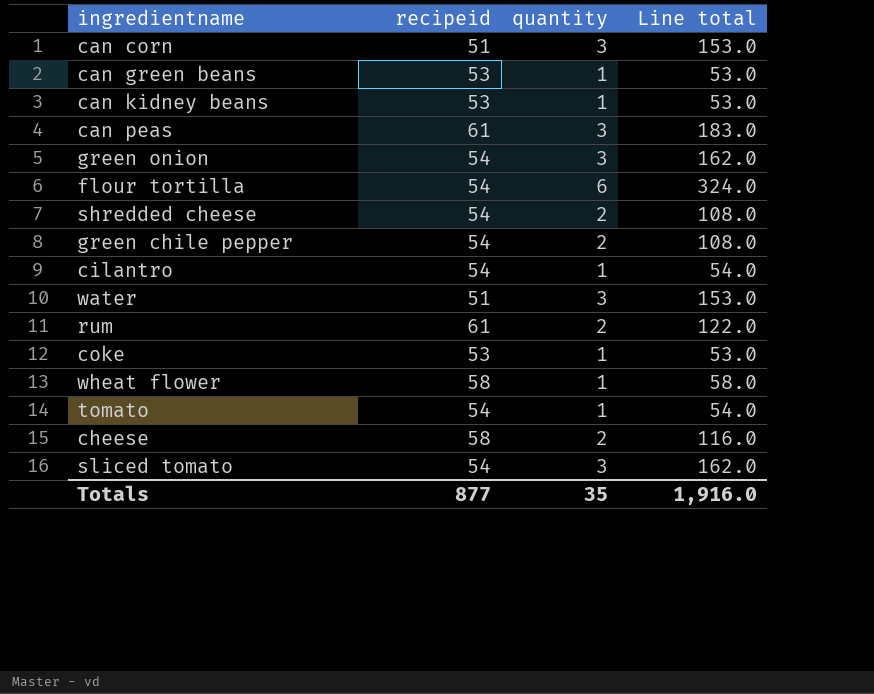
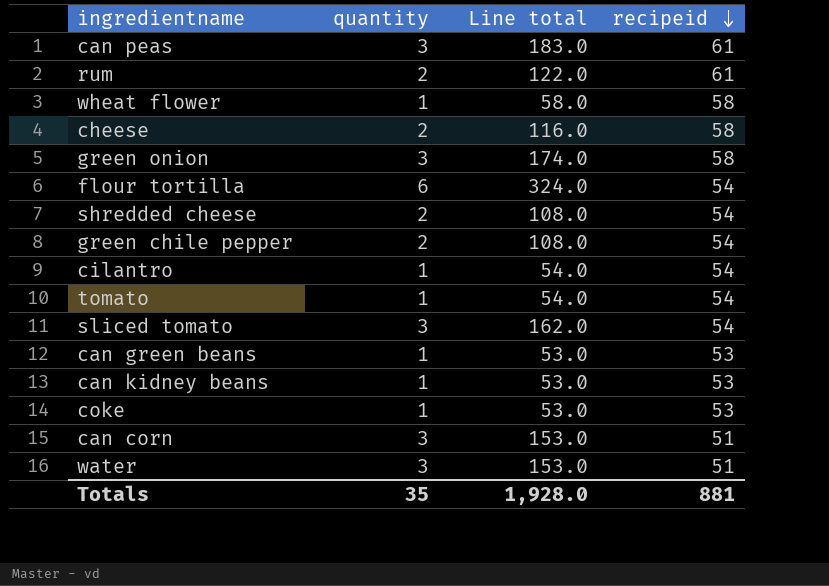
row order: none -> recipeid descending
column recipeid | position: 2 -> 4
green onion | Line total: 162.0 -> 174.0
green onion | recipeid: 54 -> 58
Totals | Line total: 1,916.0 -> 1,928.0
Totals | recipeid: 877 -> 881

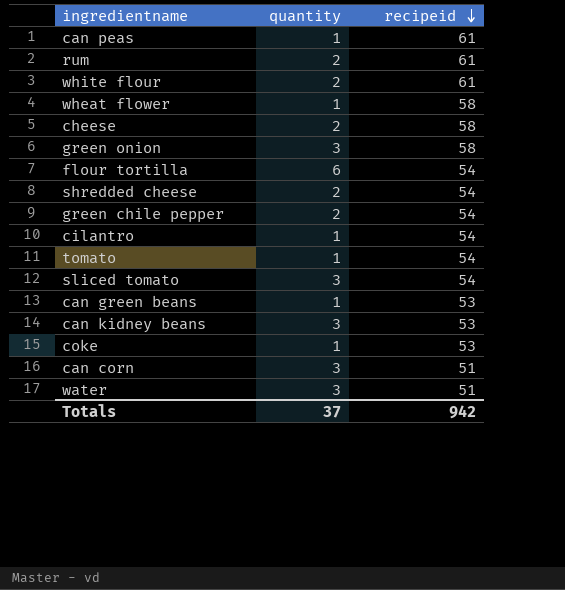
column Line total | formula: [quantity] * [recipeid] -> none
can peas | quantity: 3 -> 1
row white flour: none -> 2 | 61
can kidney beans | quantity: 1 -> 3
Totals | quantity: 35 -> 37
Totals | recipeid: 881 -> 942

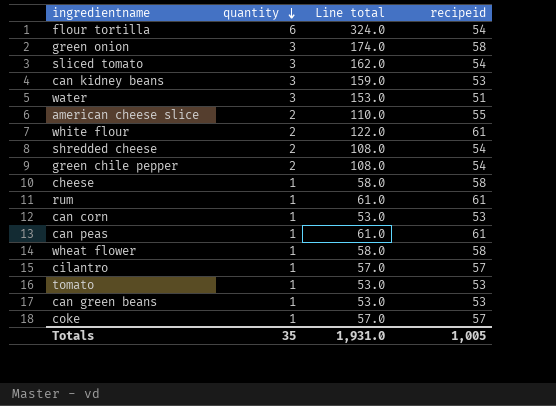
row order: recipeid descending -> quantity descending
column Line total | formula: none -> [quantity] * [recipeid]
row american cheese slice: none -> 2 | 110.0 | 55
cheese | quantity: 2 -> 1
rum | quantity: 2 -> 1
can corn | quantity: 3 -> 1
can corn | recipeid: 51 -> 53
cilantro | recipeid: 54 -> 57
tomato | recipeid: 54 -> 53
coke | recipeid: 53 -> 57
Totals | quantity: 37 -> 35
Totals | recipeid: 942 -> 1,005

